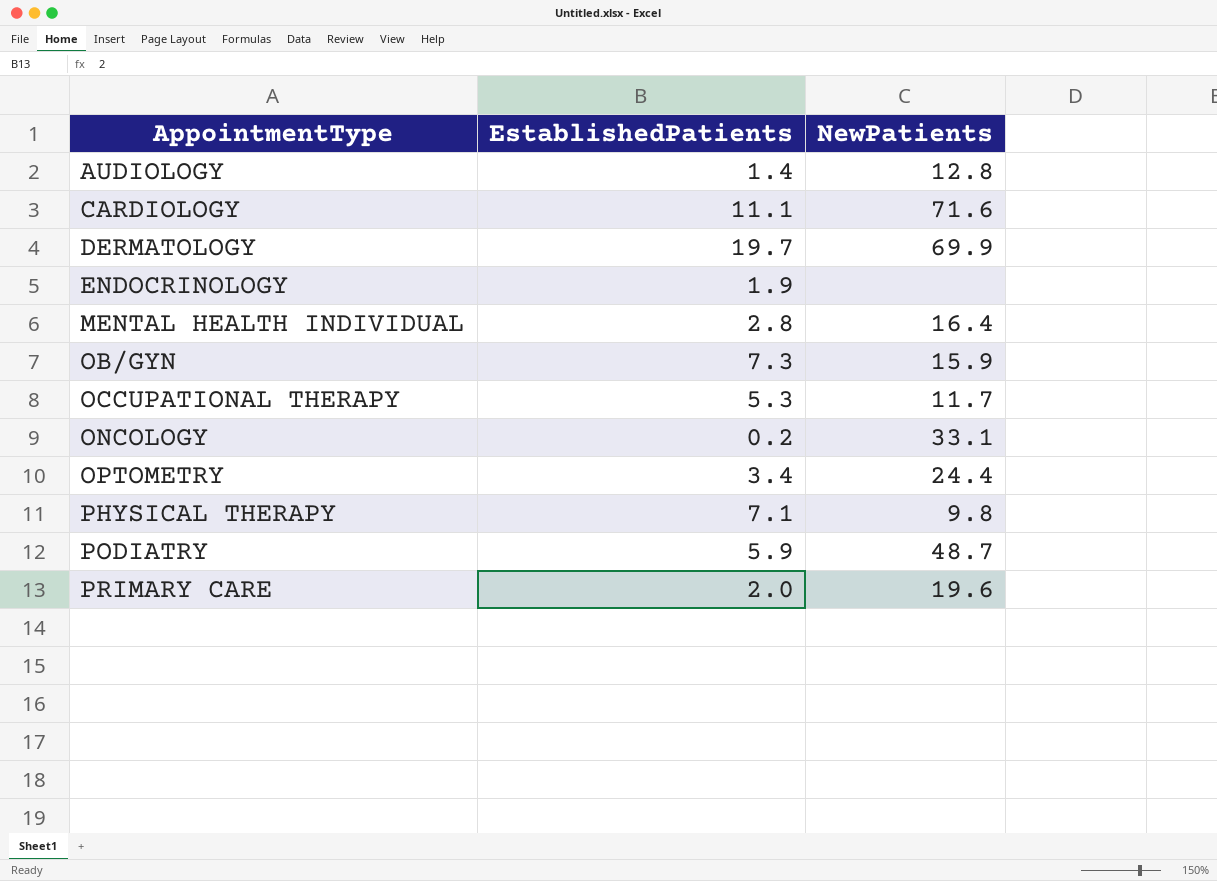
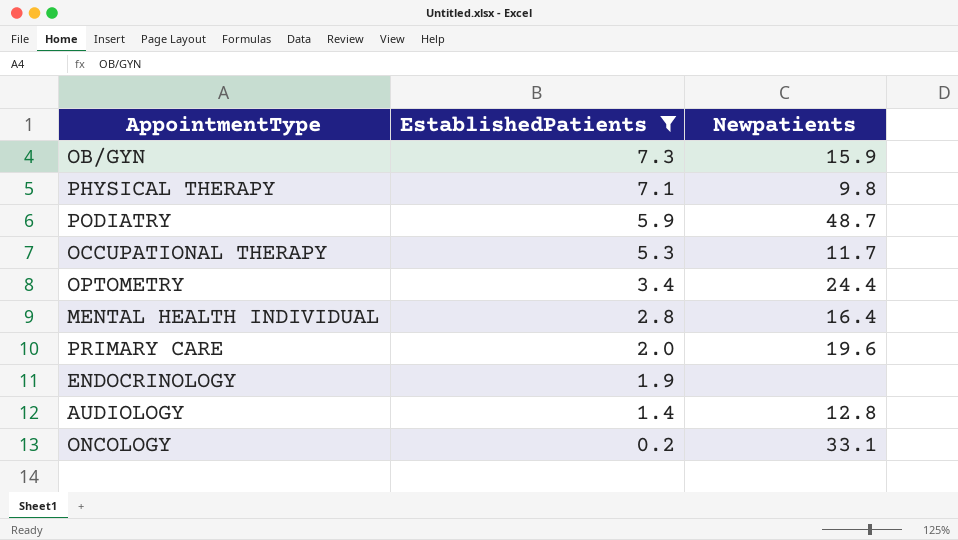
filter: none -> EstablishedPatients <= 7.3
row order: AppointmentType ascending -> EstablishedPatients descending
column name: NewPatients -> Newpatients

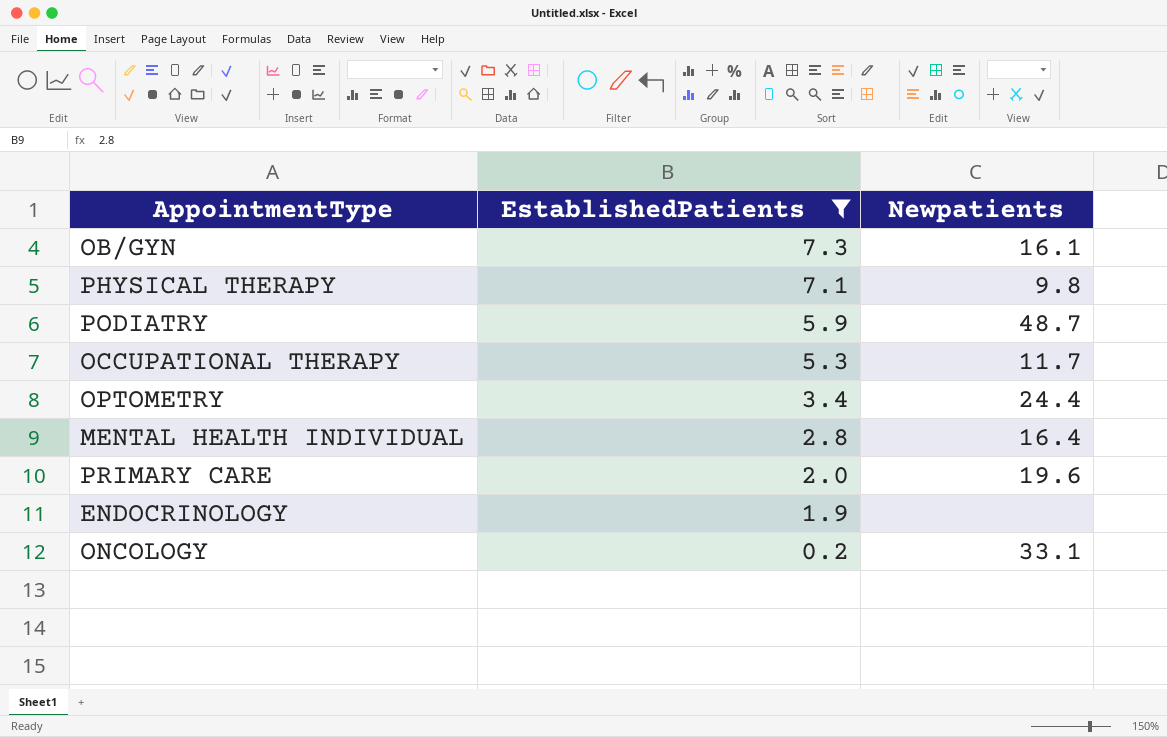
row AUDIOLOGY: 1.4 | 12.8 -> none
OB/GYN | Newpatients: 15.9 -> 16.1

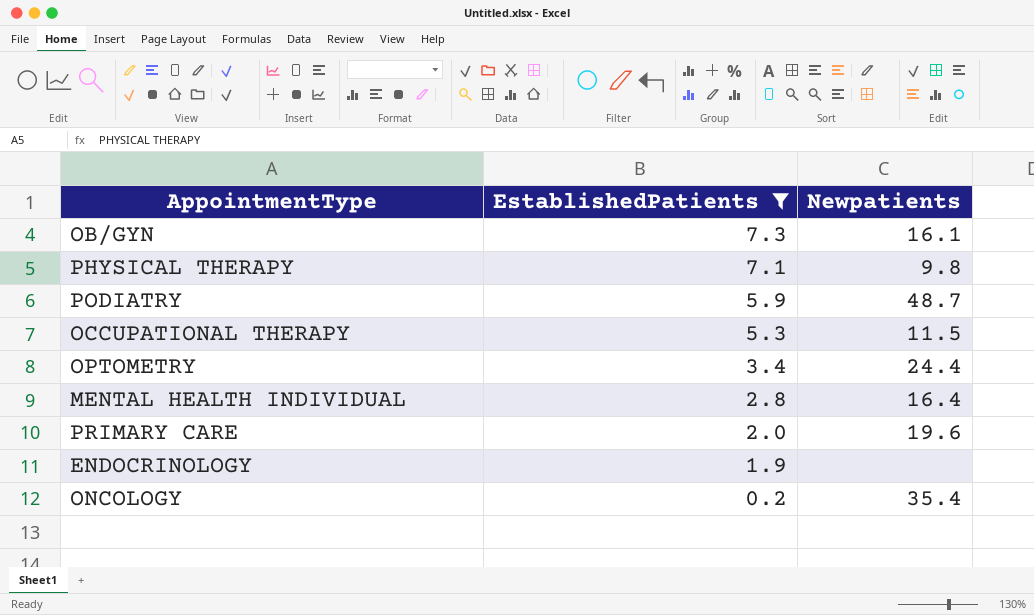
OCCUPATIONAL THERAPY | Newpatients: 11.7 -> 11.5
ONCOLOGY | Newpatients: 33.1 -> 35.4

